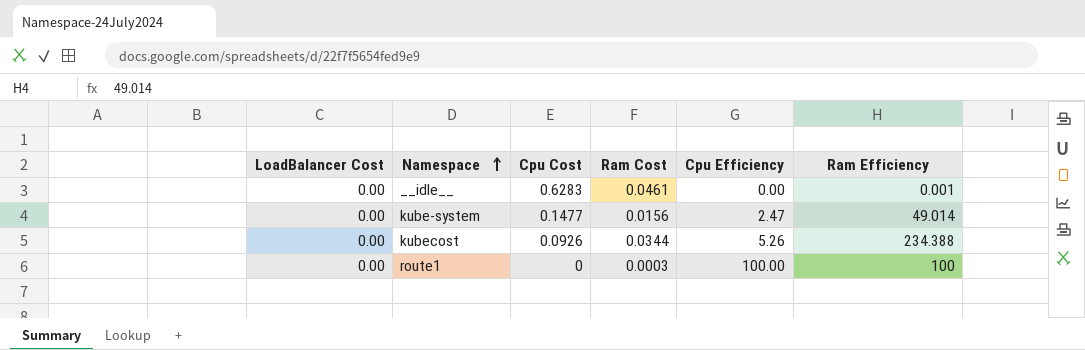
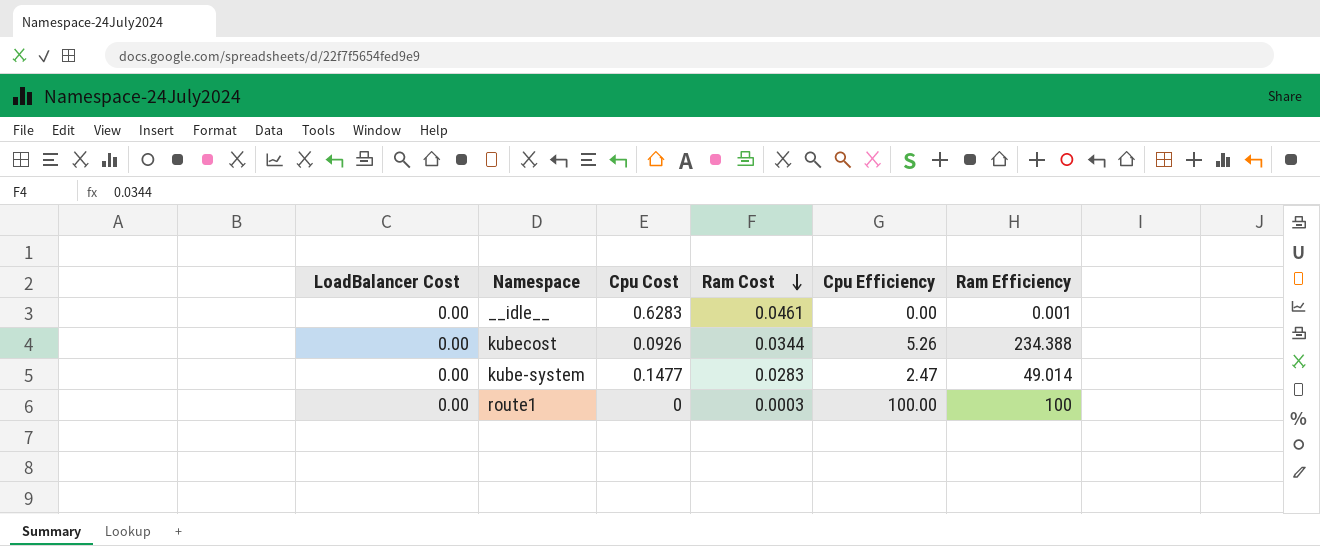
row order: Namespace ascending -> Ram Cost descending
kube-system | Ram Cost: 0.0156 -> 0.0283

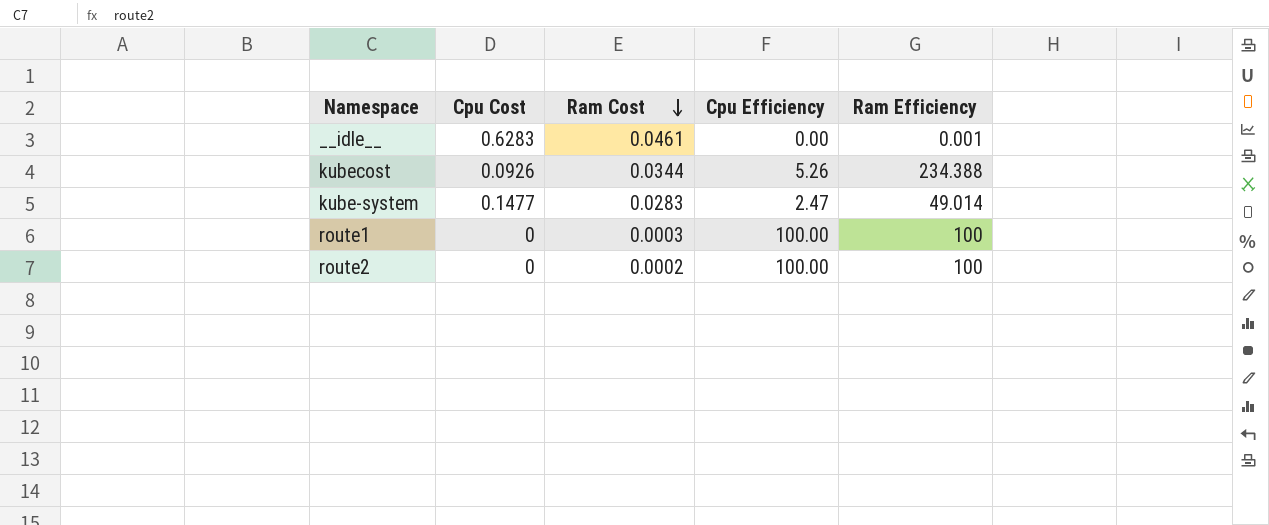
column LoadBalancer Cost | position: 1 -> none
row route2: none -> 0 | 0.0002 | 100.00 | 100

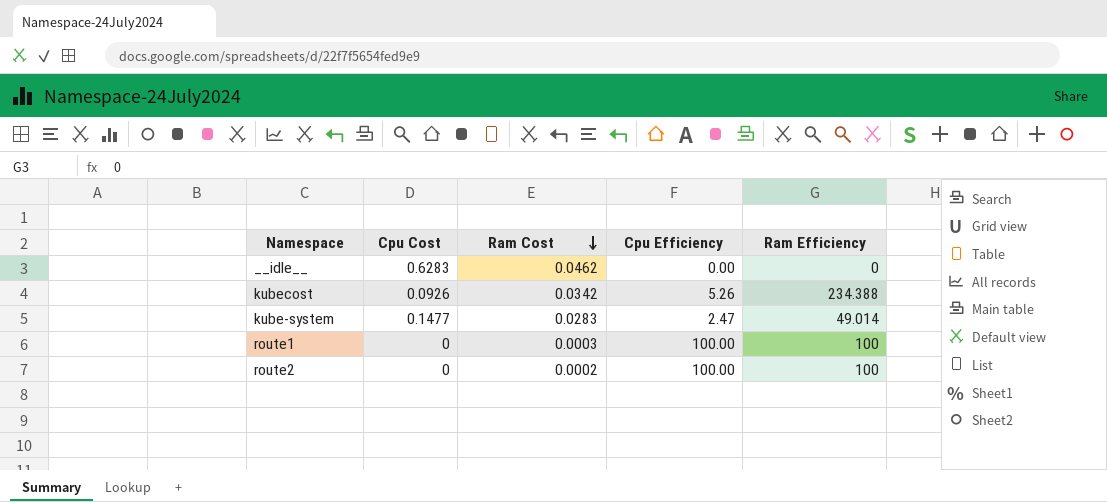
__idle__ | Ram Cost: 0.0461 -> 0.0462
__idle__ | Ram Efficiency: 0.001 -> 0
kubecost | Ram Cost: 0.0344 -> 0.0342

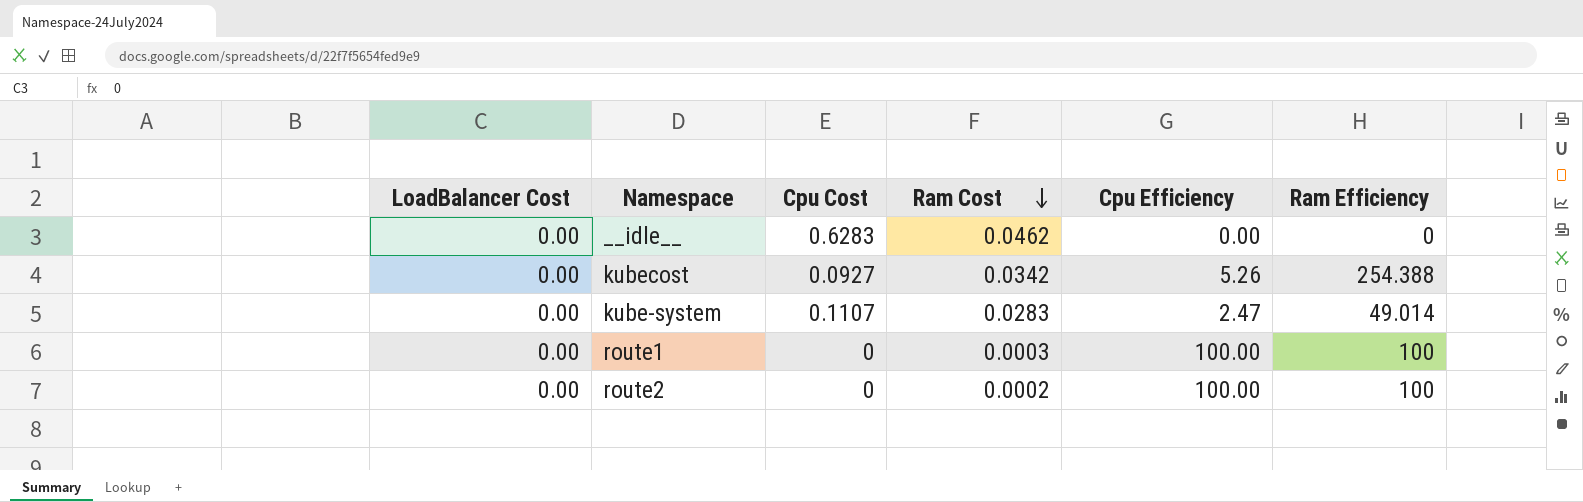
column LoadBalancer Cost | position: none -> 1
kubecost | Cpu Cost: 0.0926 -> 0.0927
kubecost | Ram Efficiency: 234.388 -> 254.388
kube-system | Cpu Cost: 0.1477 -> 0.1107

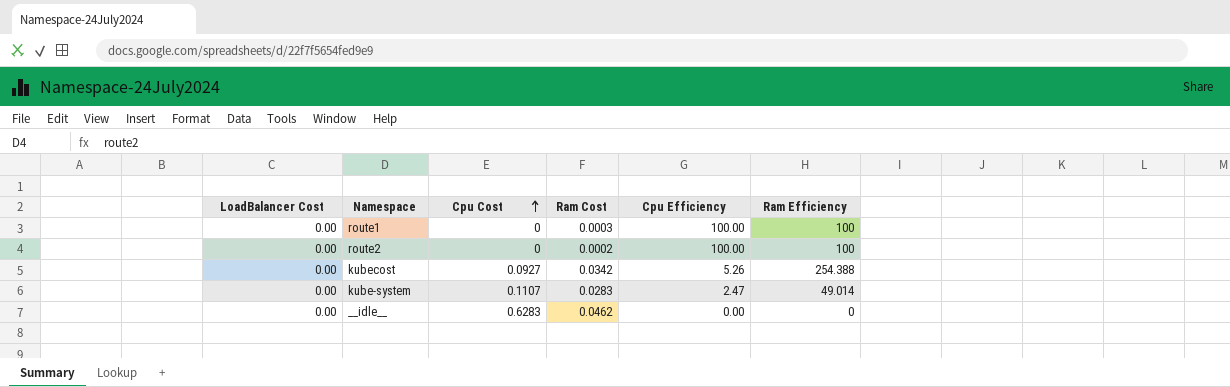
row order: Ram Cost descending -> Cpu Cost ascending

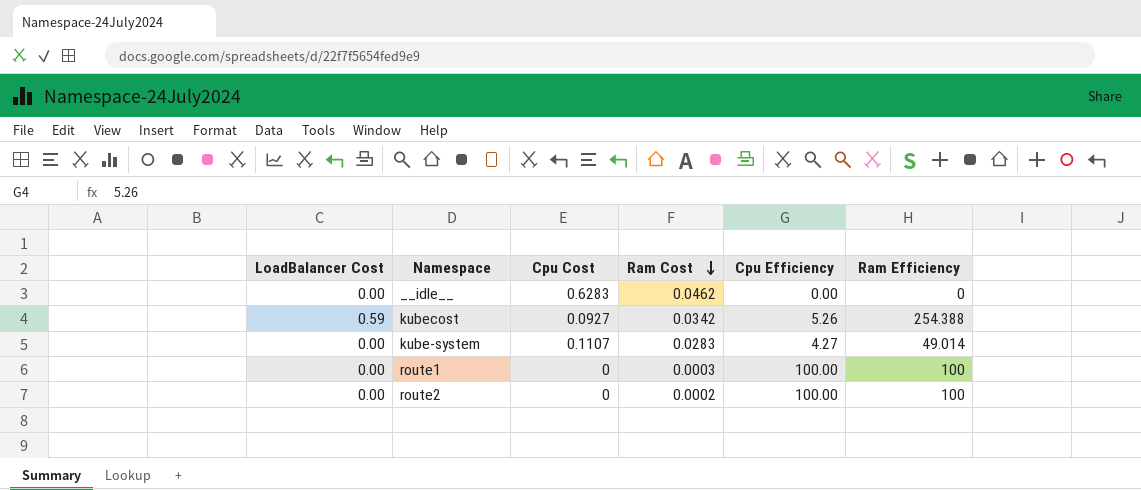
row order: Cpu Cost ascending -> Ram Cost descending
kubecost | LoadBalancer Cost: 0.00 -> 0.59
kube-system | Cpu Efficiency: 2.47 -> 4.27

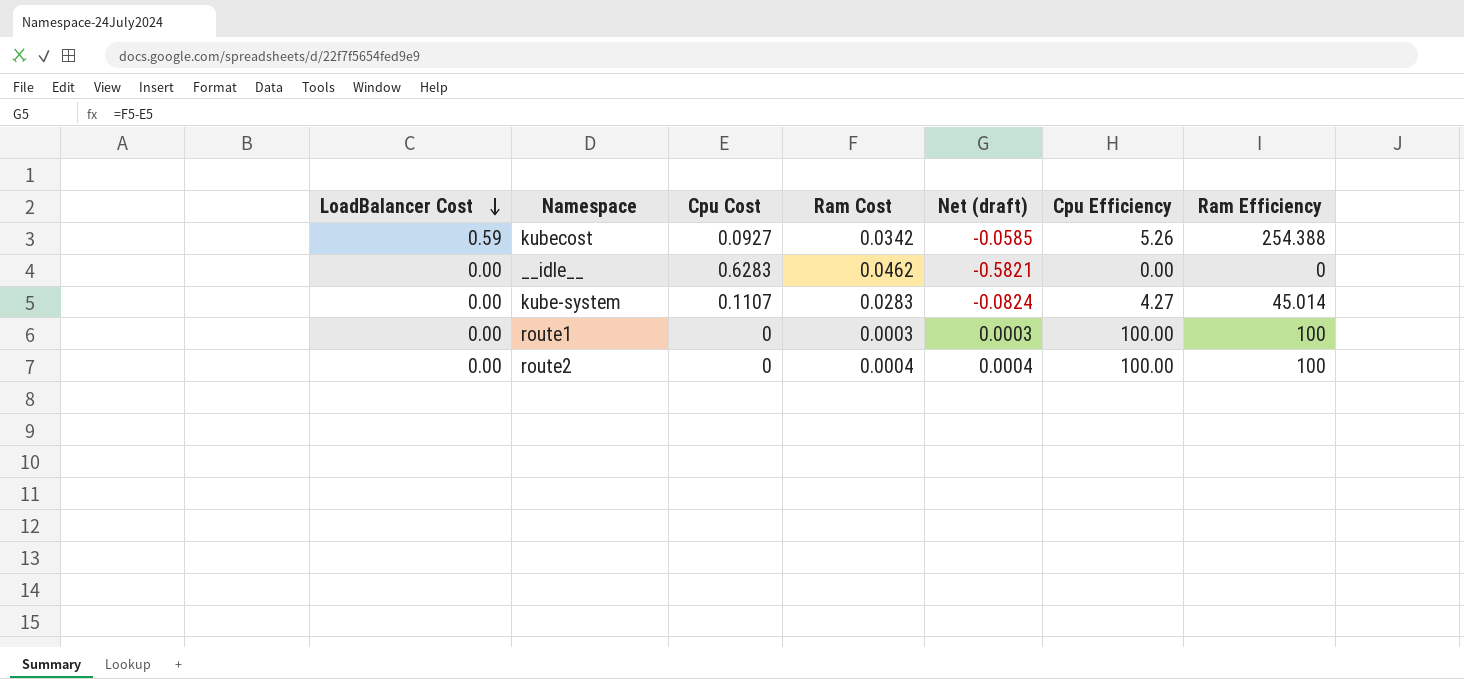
row order: Ram Cost descending -> LoadBalancer Cost descending
column Net (draft) | formula: none -> [Ram Cost] - [Cpu Cost]
kube-system | Ram Efficiency: 49.014 -> 45.014
route2 | Ram Cost: 0.0002 -> 0.0004

